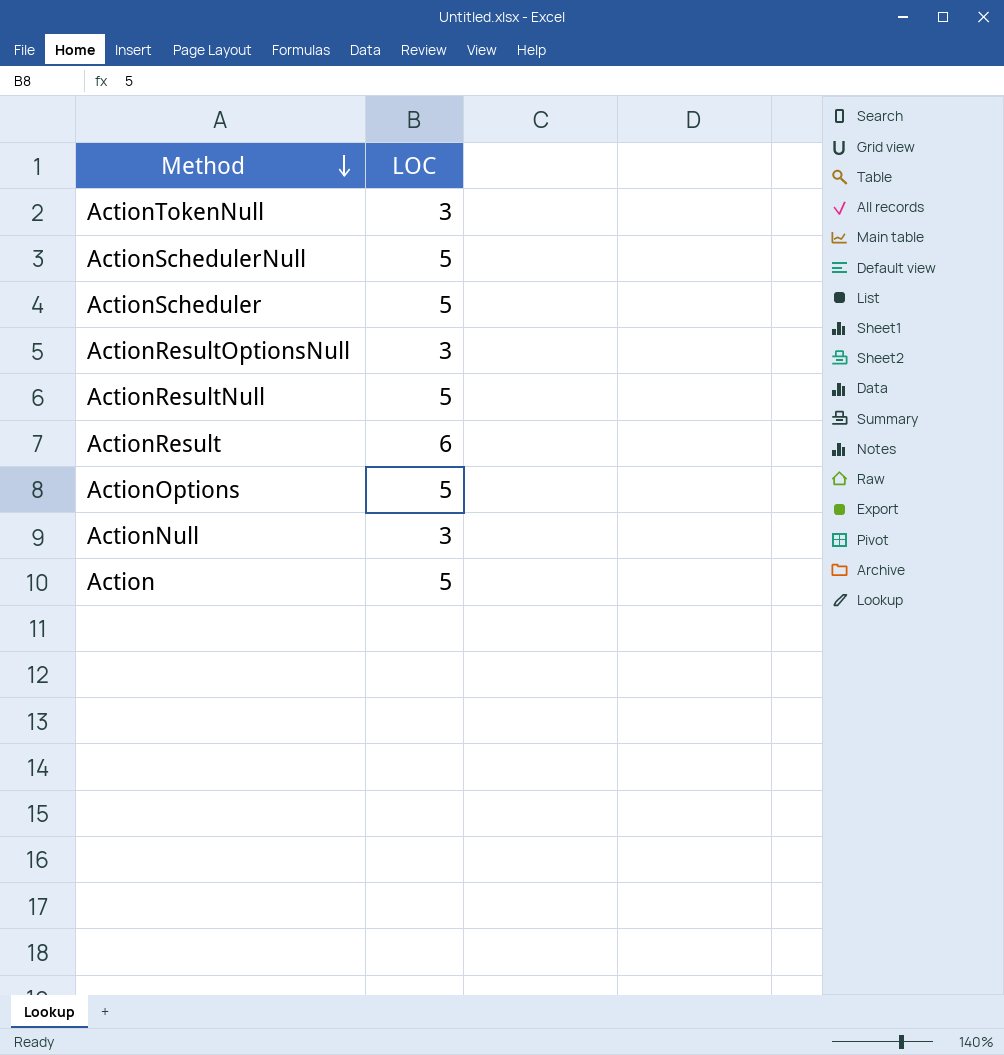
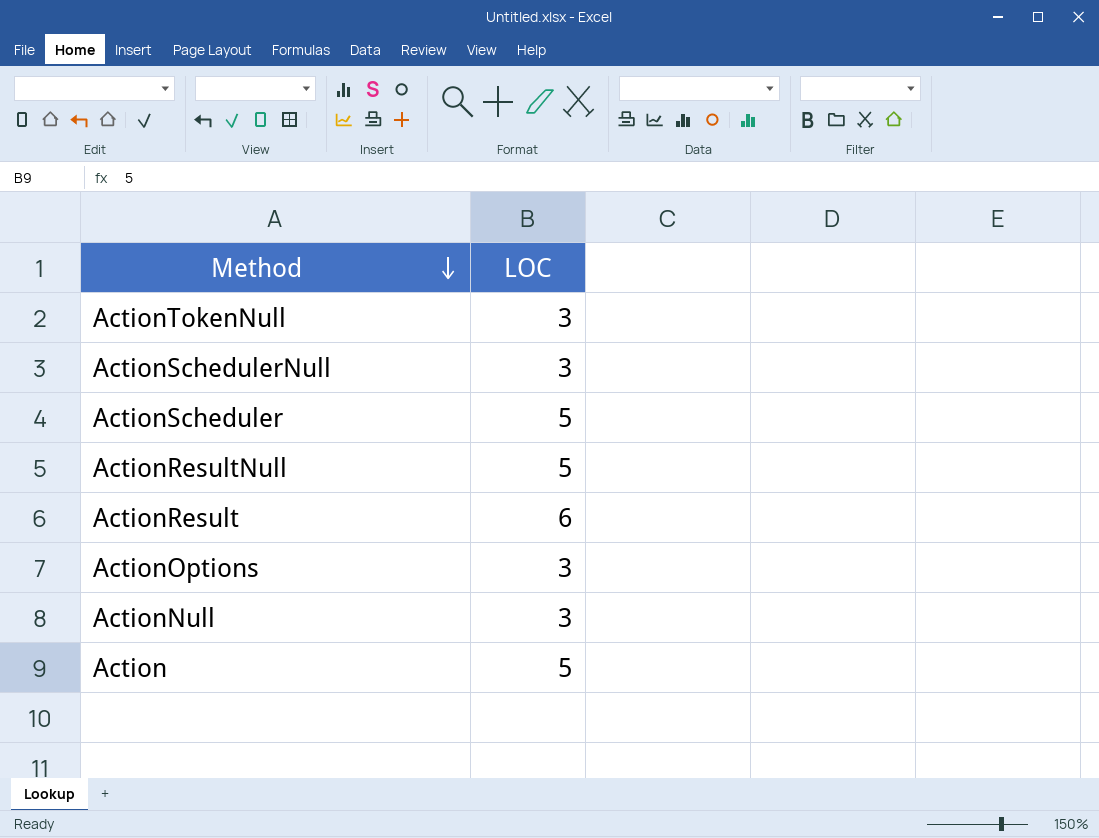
row ActionResultOptionsNull: 3 -> none
ActionSchedulerNull | LOC: 5 -> 3
ActionOptions | LOC: 5 -> 3

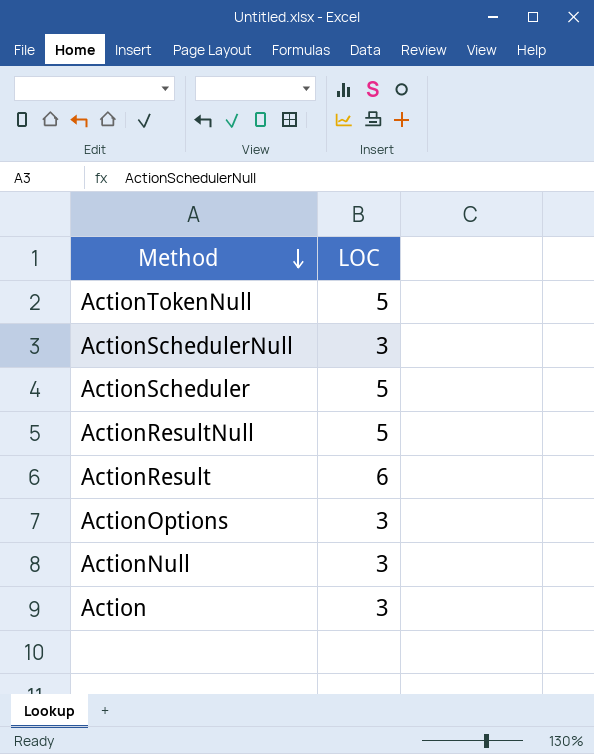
ActionTokenNull | LOC: 3 -> 5
Action | LOC: 5 -> 3

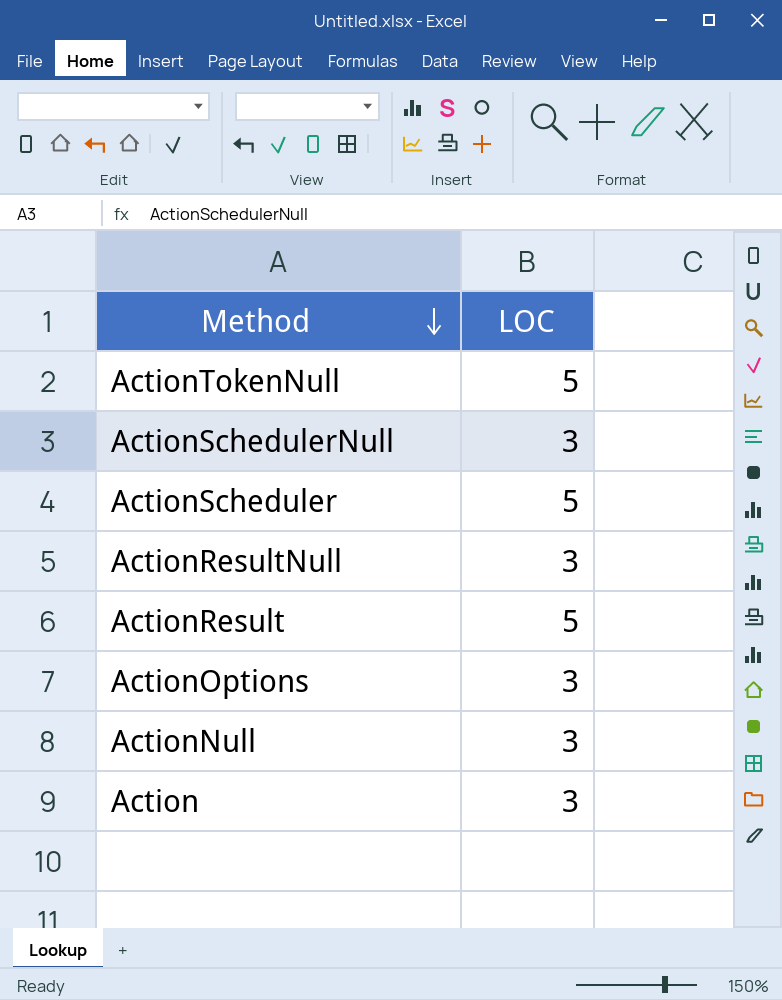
ActionResultNull | LOC: 5 -> 3
ActionResult | LOC: 6 -> 5

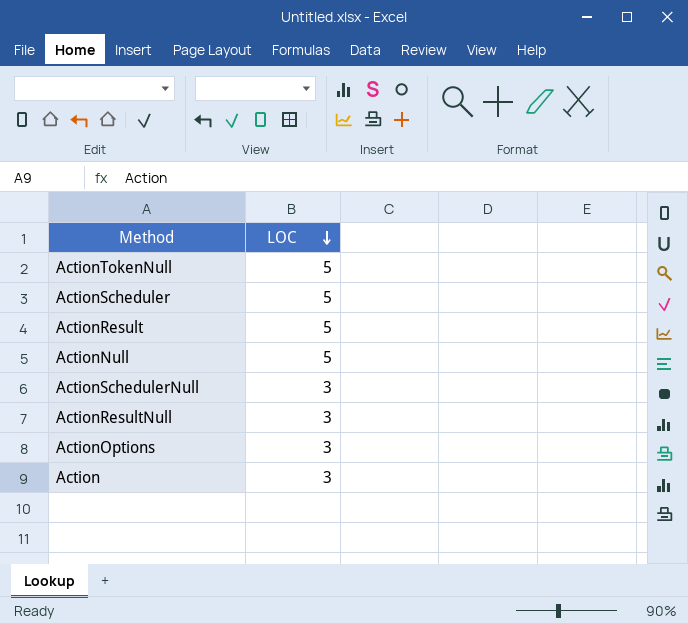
row order: Method descending -> LOC descending
ActionNull | LOC: 3 -> 5

